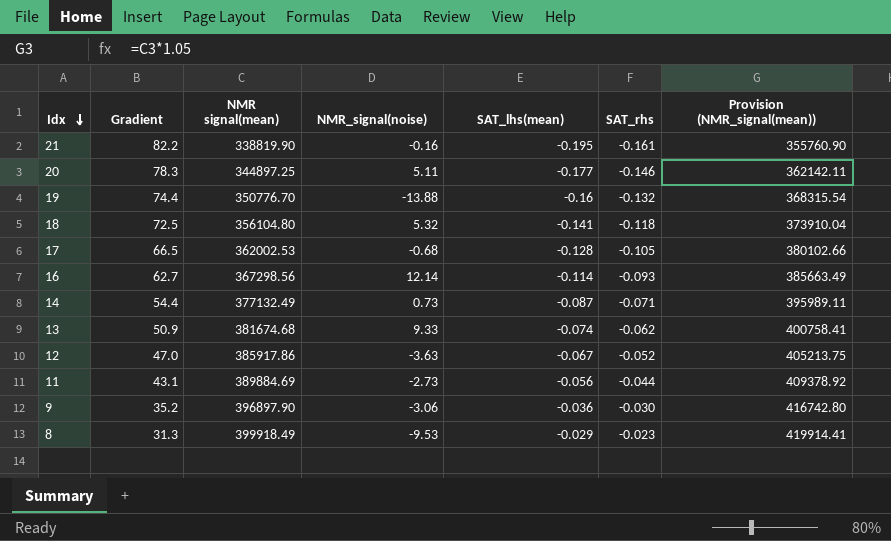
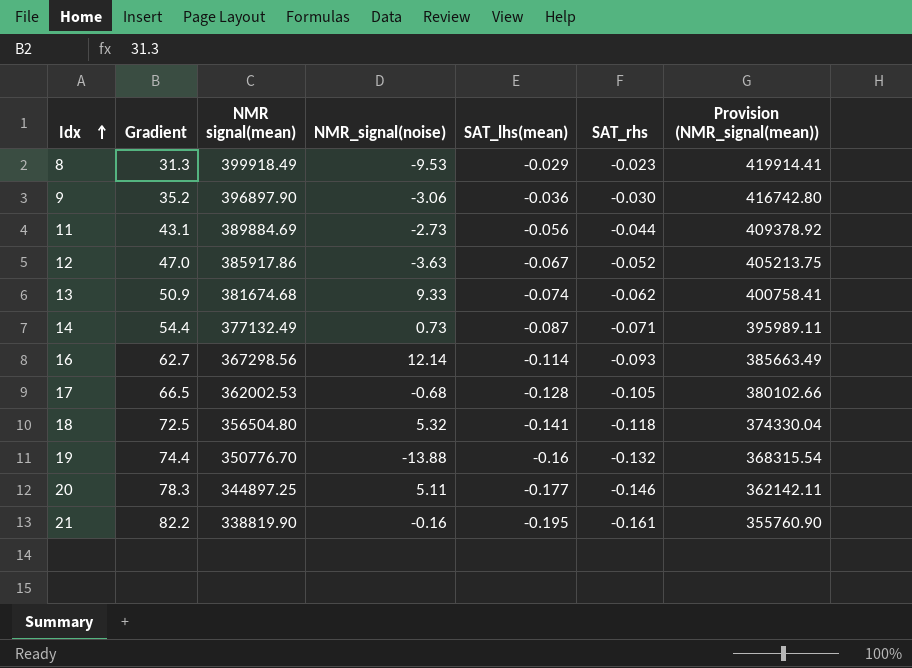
row order: Idx descending -> Idx ascending
18 | NMR signal(mean): 356104.80 -> 356504.80
18 | Provision (NMR_signal(mean)): 373910.04 -> 374330.04

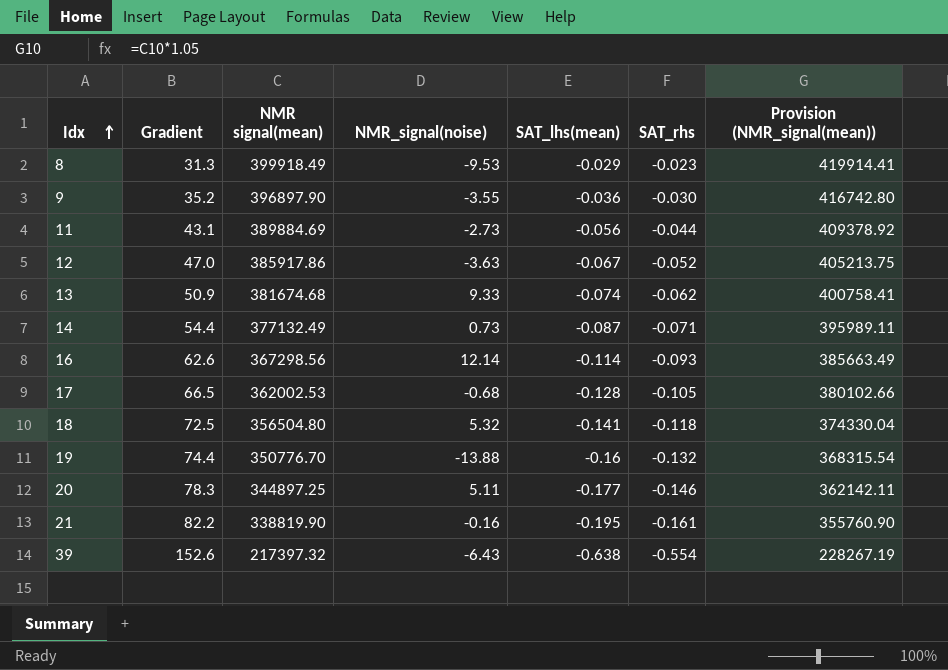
9 | NMR_signal(noise): -3.06 -> -3.55
16 | Gradient: 62.7 -> 62.6
row 39: none -> 152.6 | 217397.32 | -6.43 | -0.638 | -0.554 | 228267.19

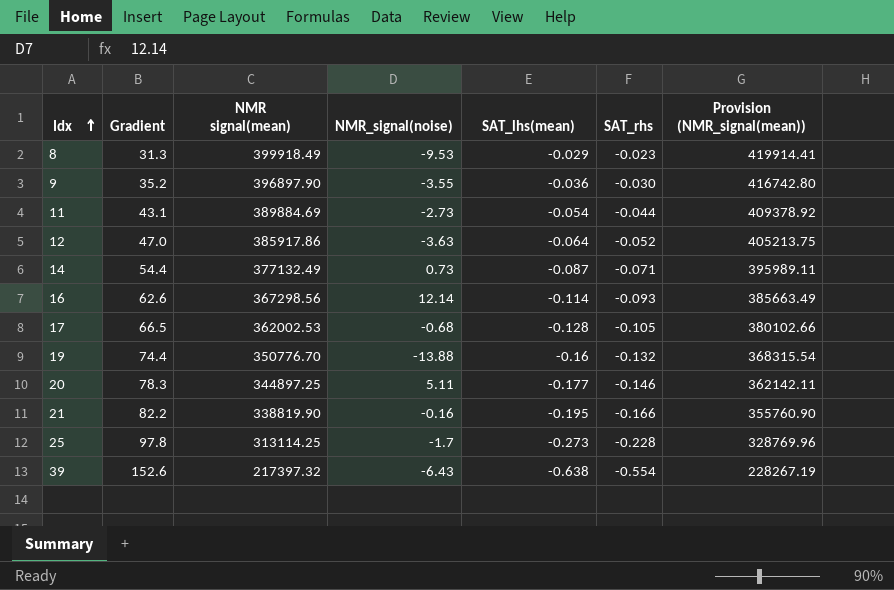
row 13: 50.9 | 381674.68 | 9.33 | -0.074 | -0.062 | 400758.41 -> none
row 18: 72.5 | 356504.80 | 5.32 | -0.141 | -0.118 | 374330.04 -> none
11 | SAT_lhs(mean): -0.056 -> -0.054
12 | SAT_lhs(mean): -0.067 -> -0.064
21 | SAT_rhs: -0.161 -> -0.166
row 25: none -> 97.8 | 313114.25 | -1.7 | -0.273 | -0.228 | 328769.96

